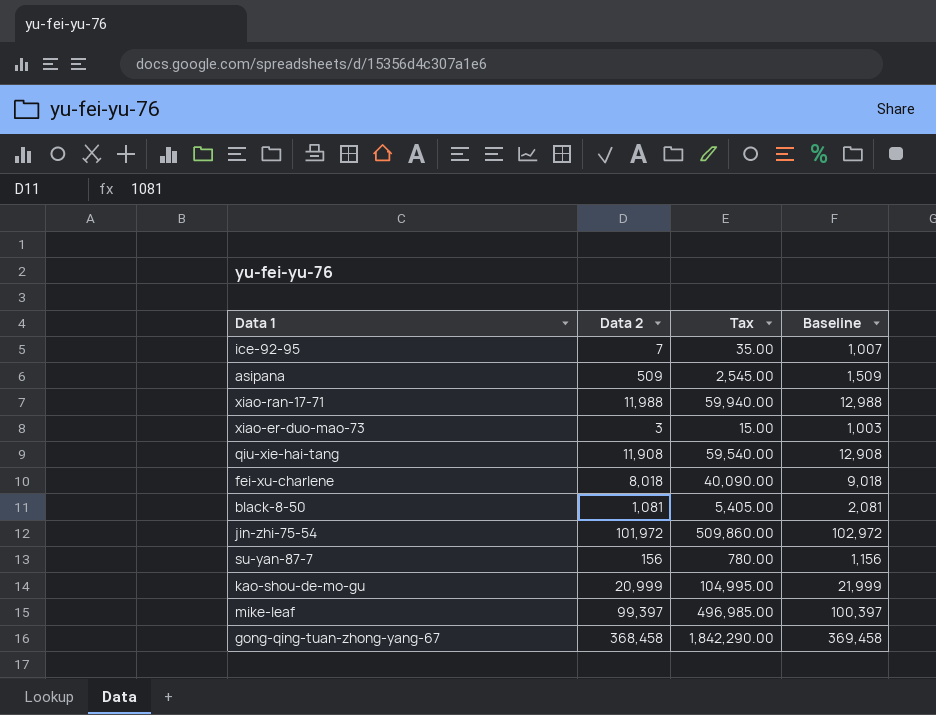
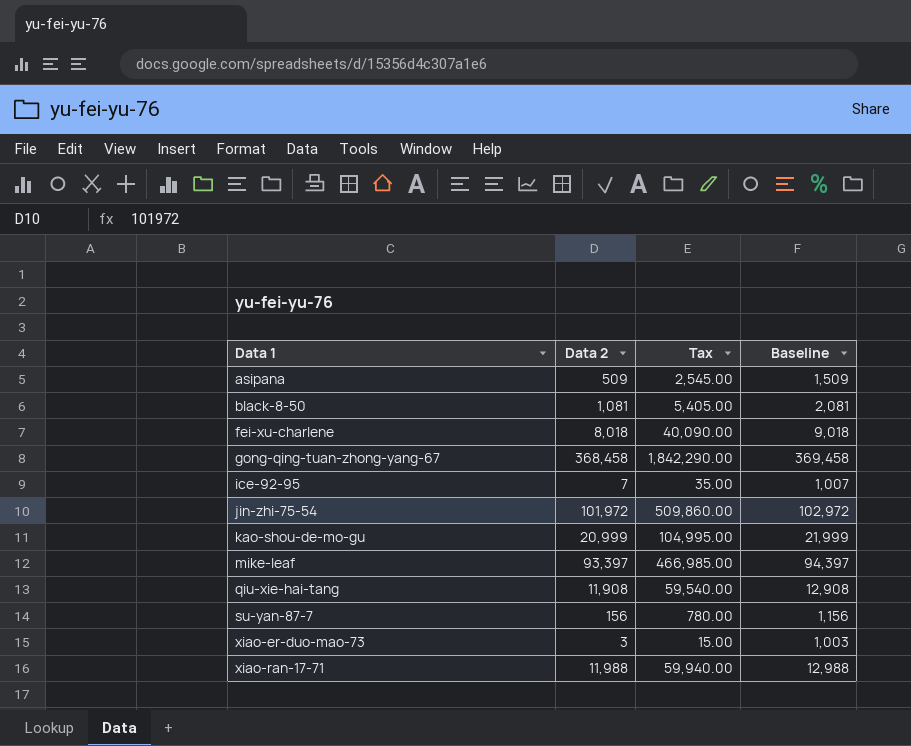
row order: none -> Data 1 ascending
mike-leaf | Data 2: 99,397 -> 93,397
mike-leaf | Tax: 496,985.00 -> 466,985.00
mike-leaf | Baseline: 100,397 -> 94,397

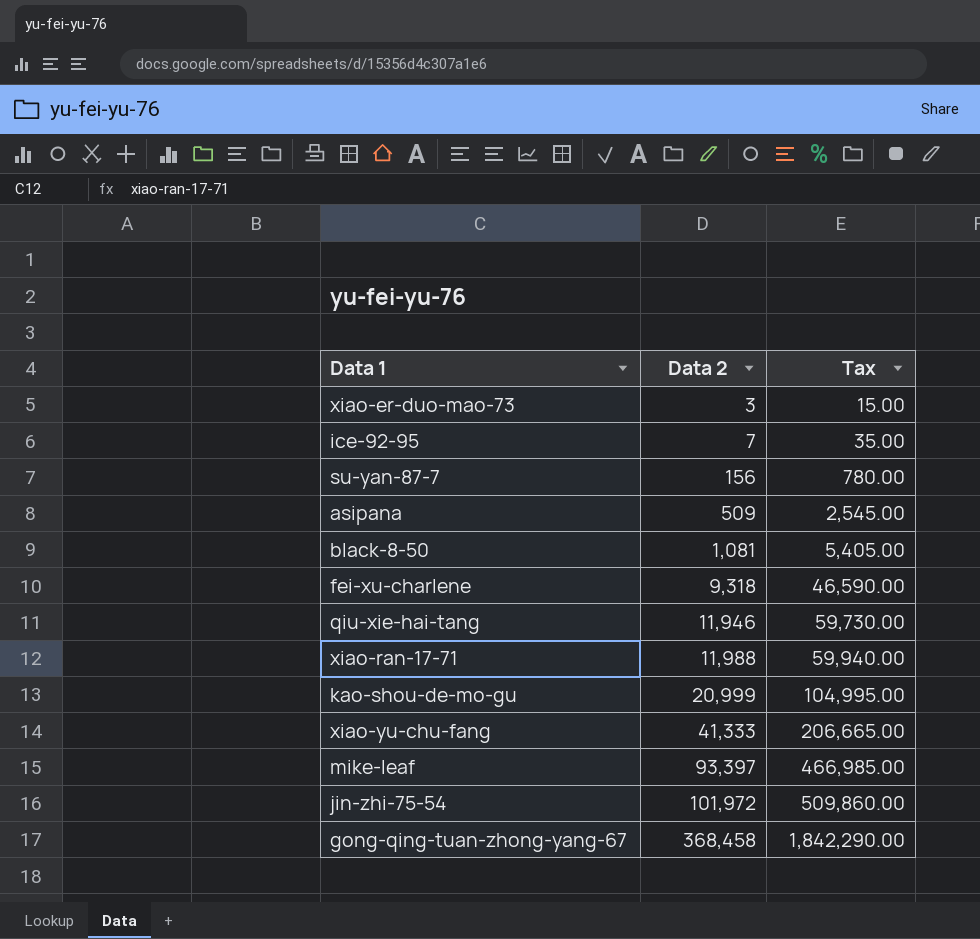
row order: Data 1 ascending -> Data 2 ascending
column Baseline | formula: [Data 2] + 1000 -> none
fei-xu-charlene | Data 2: 8,018 -> 9,318
fei-xu-charlene | Tax: 40,090.00 -> 46,590.00
qiu-xie-hai-tang | Data 2: 11,908 -> 11,946
qiu-xie-hai-tang | Tax: 59,540.00 -> 59,730.00
row xiao-yu-chu-fang: none -> 41,333 | 206,665.00

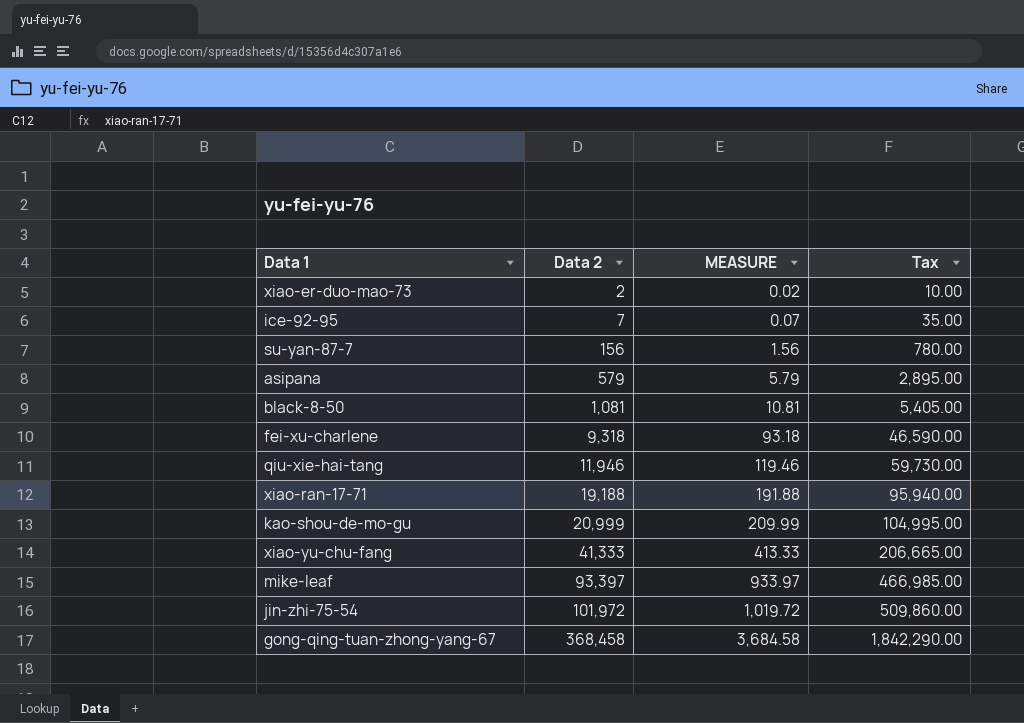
column MEASURE | formula: none -> [Data 2] * 0.01
xiao-er-duo-mao-73 | Data 2: 3 -> 2
xiao-er-duo-mao-73 | Tax: 15.00 -> 10.00
asipana | Data 2: 509 -> 579
asipana | Tax: 2,545.00 -> 2,895.00
xiao-ran-17-71 | Data 2: 11,988 -> 19,188
xiao-ran-17-71 | Tax: 59,940.00 -> 95,940.00

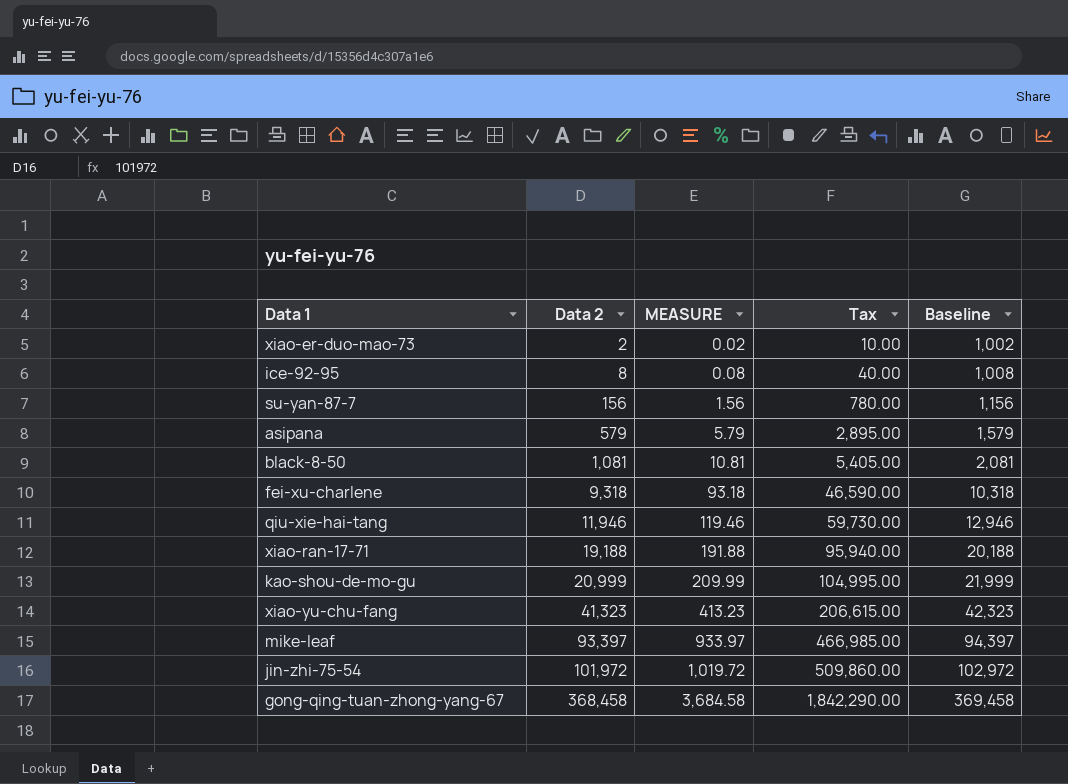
column Baseline | formula: none -> [Data 2] + 1000
ice-92-95 | Data 2: 7 -> 8
ice-92-95 | MEASURE: 0.07 -> 0.08
ice-92-95 | Tax: 35.00 -> 40.00
xiao-yu-chu-fang | Data 2: 41,333 -> 41,323
xiao-yu-chu-fang | MEASURE: 413.33 -> 413.23
xiao-yu-chu-fang | Tax: 206,665.00 -> 206,615.00

